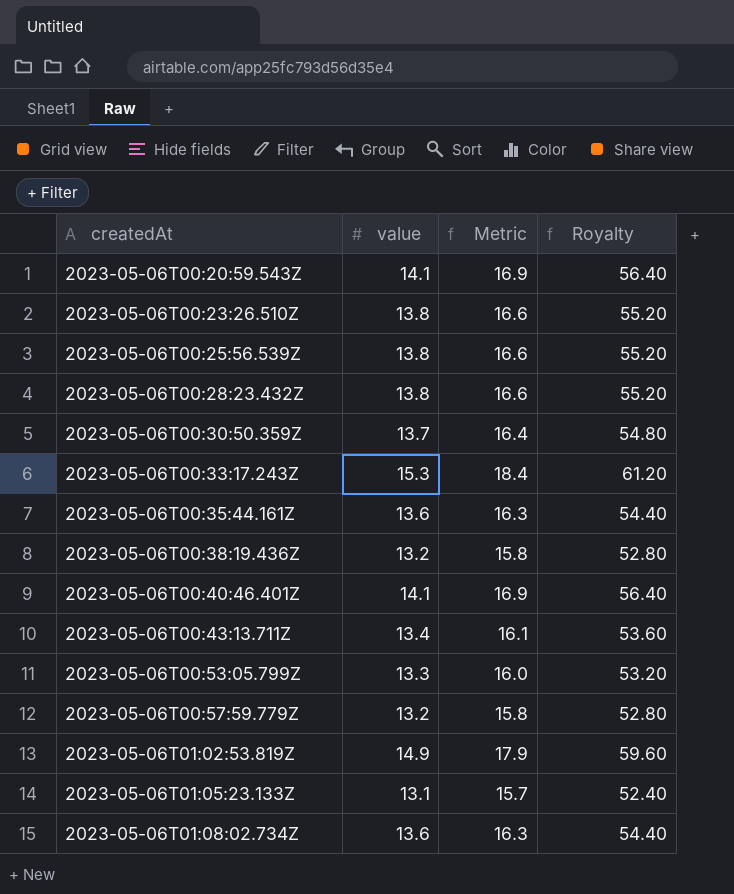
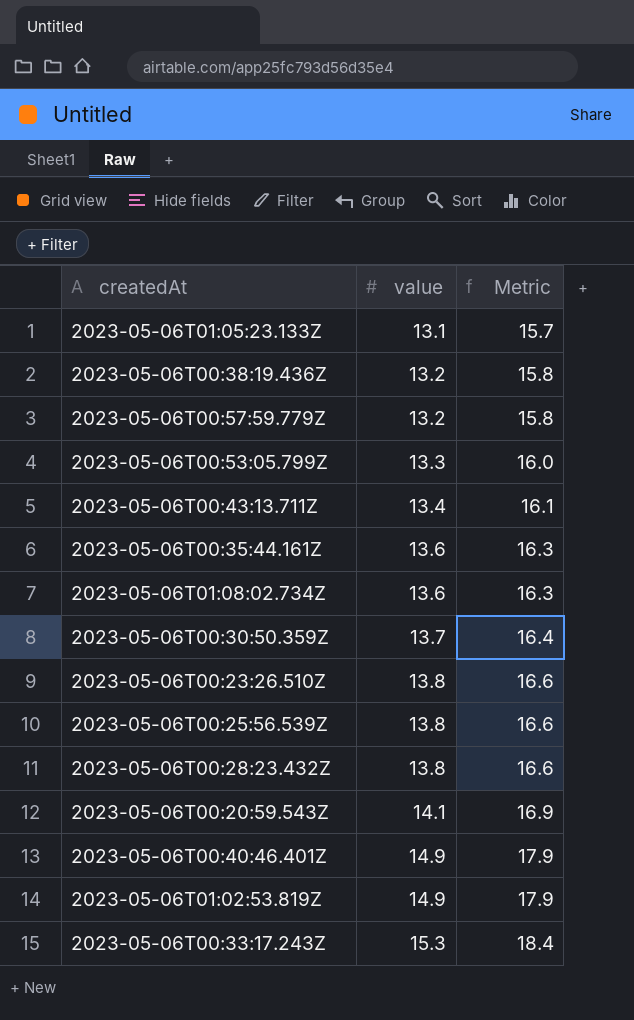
row order: createdAt ascending -> value ascending
column Royalty | formula: [value] * 4 -> none
2023-05-06T00:40:46.401Z | value: 14.1 -> 14.9
2023-05-06T00:40:46.401Z | Metric: 16.9 -> 17.9

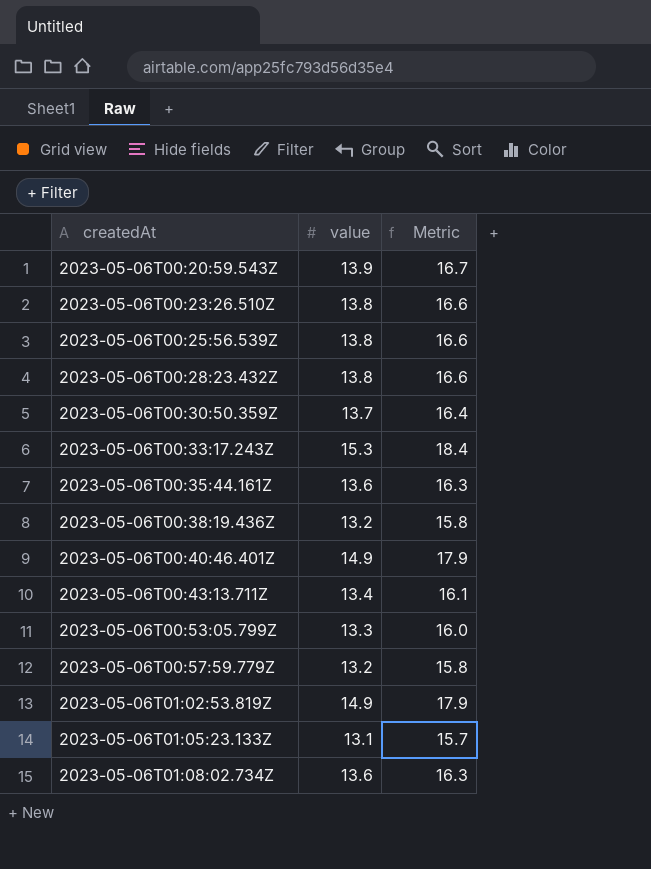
row order: value ascending -> createdAt ascending
2023-05-06T00:20:59.543Z | value: 14.1 -> 13.9
2023-05-06T00:20:59.543Z | Metric: 16.9 -> 16.7

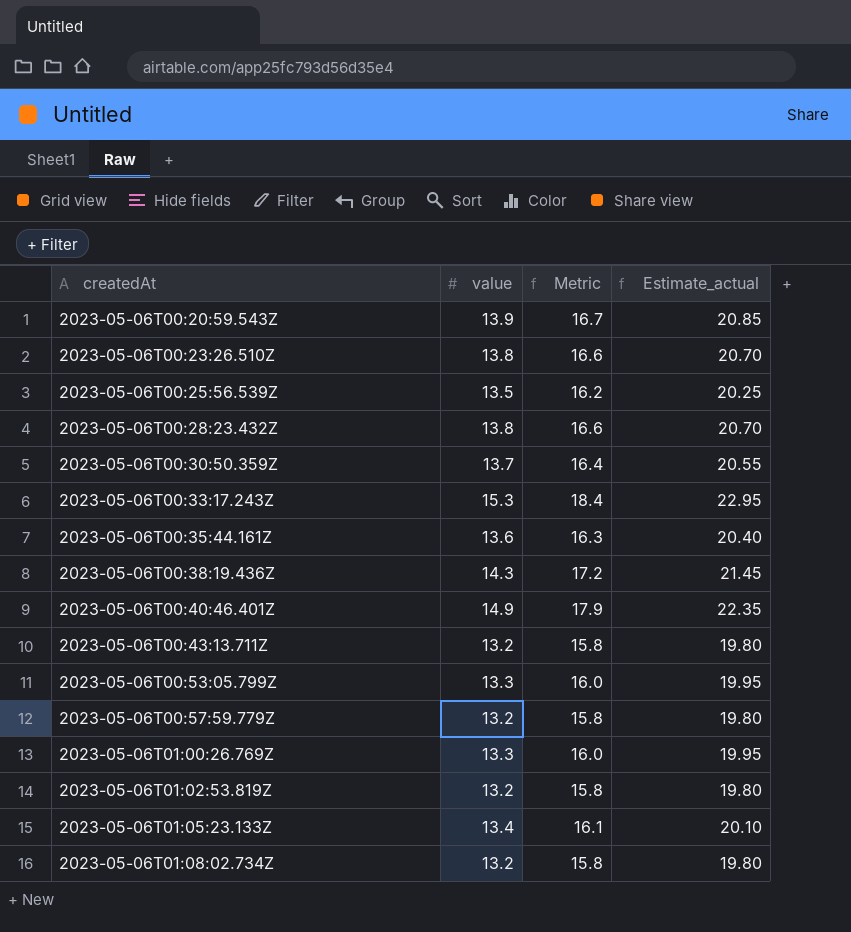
column Estimate_actual | formula: none -> [value] * 1.5
2023-05-06T00:25:56.539Z | value: 13.8 -> 13.5
2023-05-06T00:25:56.539Z | Metric: 16.6 -> 16.2
2023-05-06T00:38:19.436Z | value: 13.2 -> 14.3
2023-05-06T00:38:19.436Z | Metric: 15.8 -> 17.2
2023-05-06T00:43:13.711Z | value: 13.4 -> 13.2
2023-05-06T00:43:13.711Z | Metric: 16.1 -> 15.8
row 2023-05-06T01:00:26.769Z: none -> 13.3 | 16.0 | 19.95
2023-05-06T01:02:53.819Z | value: 14.9 -> 13.2
2023-05-06T01:02:53.819Z | Metric: 17.9 -> 15.8
2023-05-06T01:05:23.133Z | value: 13.1 -> 13.4
2023-05-06T01:05:23.133Z | Metric: 15.7 -> 16.1
2023-05-06T01:08:02.734Z | value: 13.6 -> 13.2
2023-05-06T01:08:02.734Z | Metric: 16.3 -> 15.8

